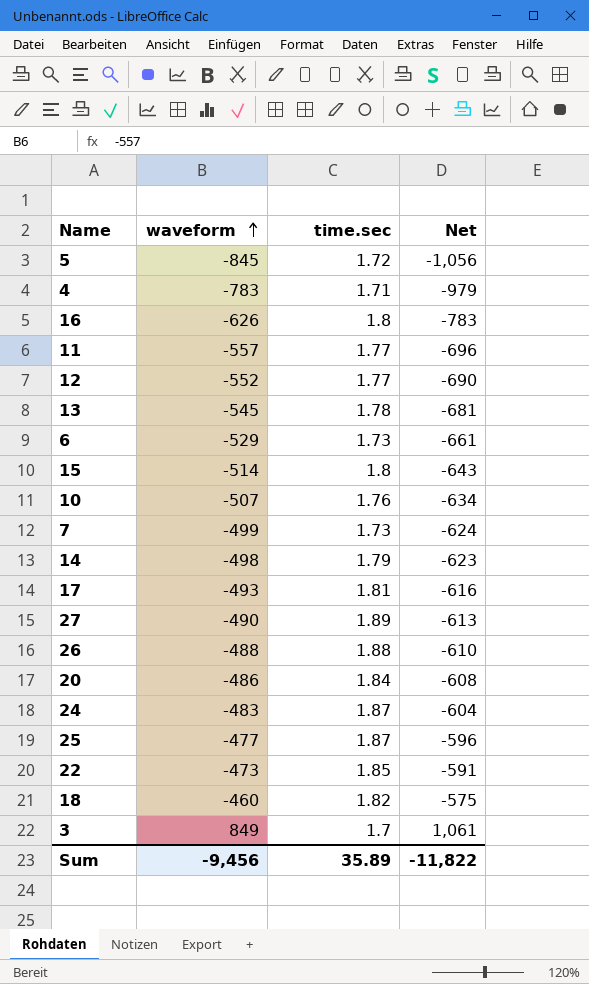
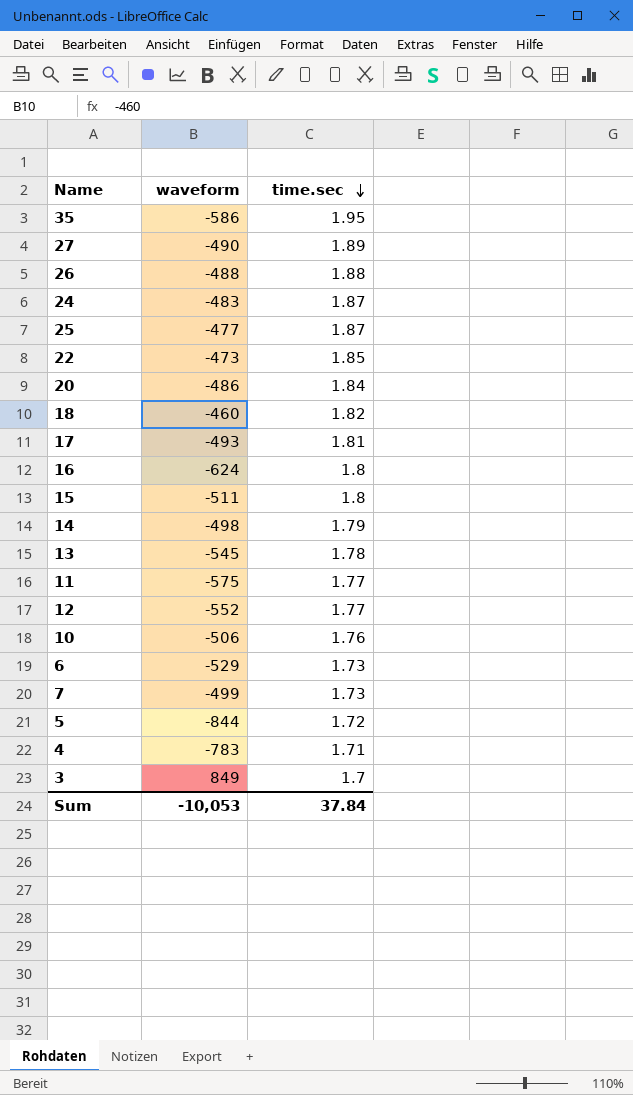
row order: waveform ascending -> time.sec descending
column Net | formula: [waveform] * 1.25 -> none
row 35: none -> -586 | 1.95
16 | waveform: -626 -> -624
15 | waveform: -514 -> -511
11 | waveform: -557 -> -575
10 | waveform: -507 -> -506
5 | waveform: -845 -> -844
Sum | waveform: -9,456 -> -10,053
Sum | time.sec: 35.89 -> 37.84

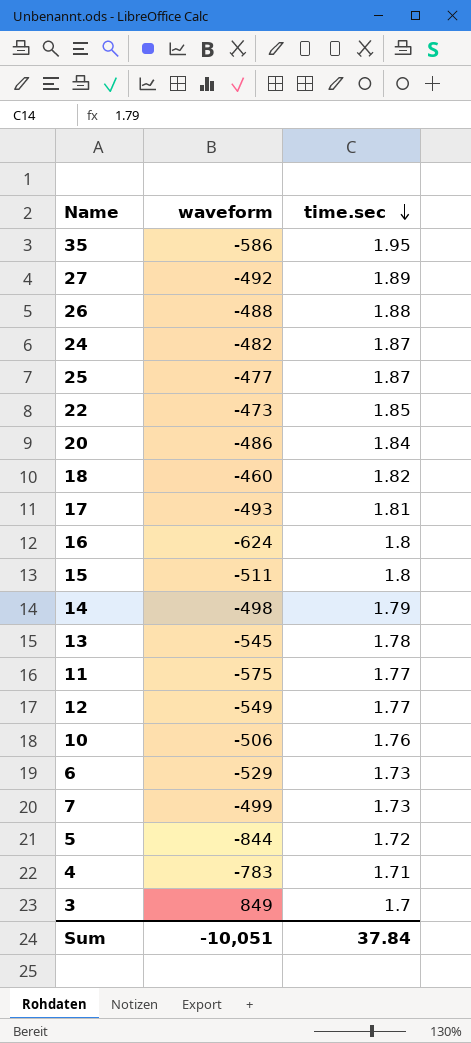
27 | waveform: -490 -> -492
24 | waveform: -483 -> -482
12 | waveform: -552 -> -549
Sum | waveform: -10,053 -> -10,051

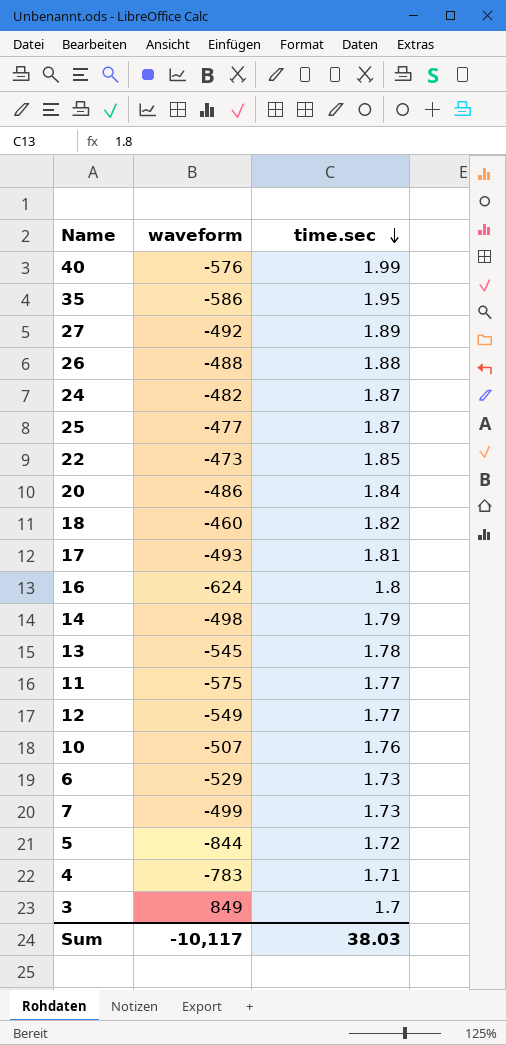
row 15: -511 | 1.8 -> none
row 40: none -> -576 | 1.99
10 | waveform: -506 -> -507
Sum | waveform: -10,051 -> -10,117
Sum | time.sec: 37.84 -> 38.03

